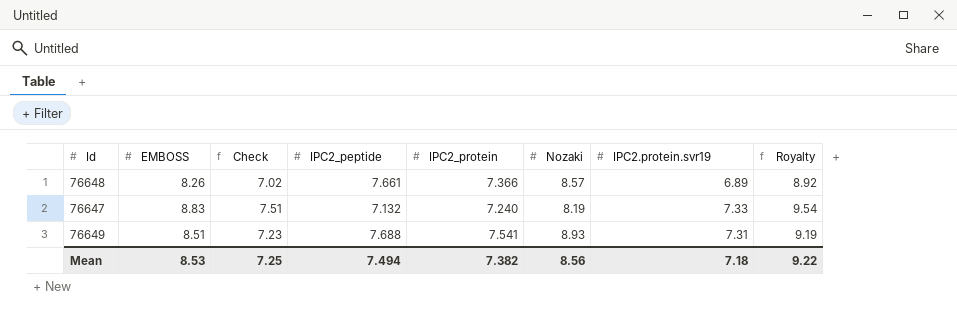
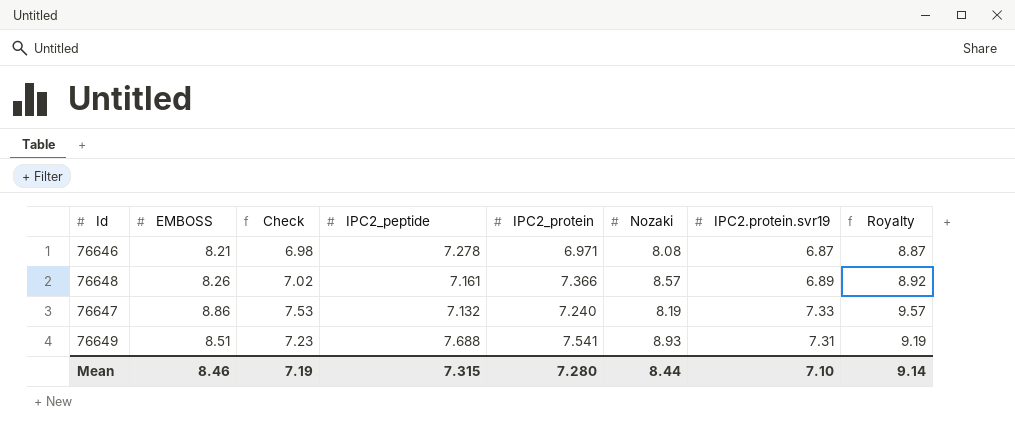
row 76646: none -> 8.21 | 6.98 | 7.278 | 6.971 | 8.08 | 6.87 | 8.87
76648 | IPC2_peptide: 7.661 -> 7.161
76647 | EMBOSS: 8.83 -> 8.86
76647 | Check: 7.51 -> 7.53
76647 | Royalty: 9.54 -> 9.57
Mean | EMBOSS: 8.53 -> 8.46
Mean | Check: 7.25 -> 7.19
Mean | IPC2_peptide: 7.494 -> 7.315
Mean | IPC2_protein: 7.382 -> 7.280
Mean | Nozaki: 8.56 -> 8.44
Mean | IPC2.protein.svr19: 7.18 -> 7.10
Mean | Royalty: 9.22 -> 9.14

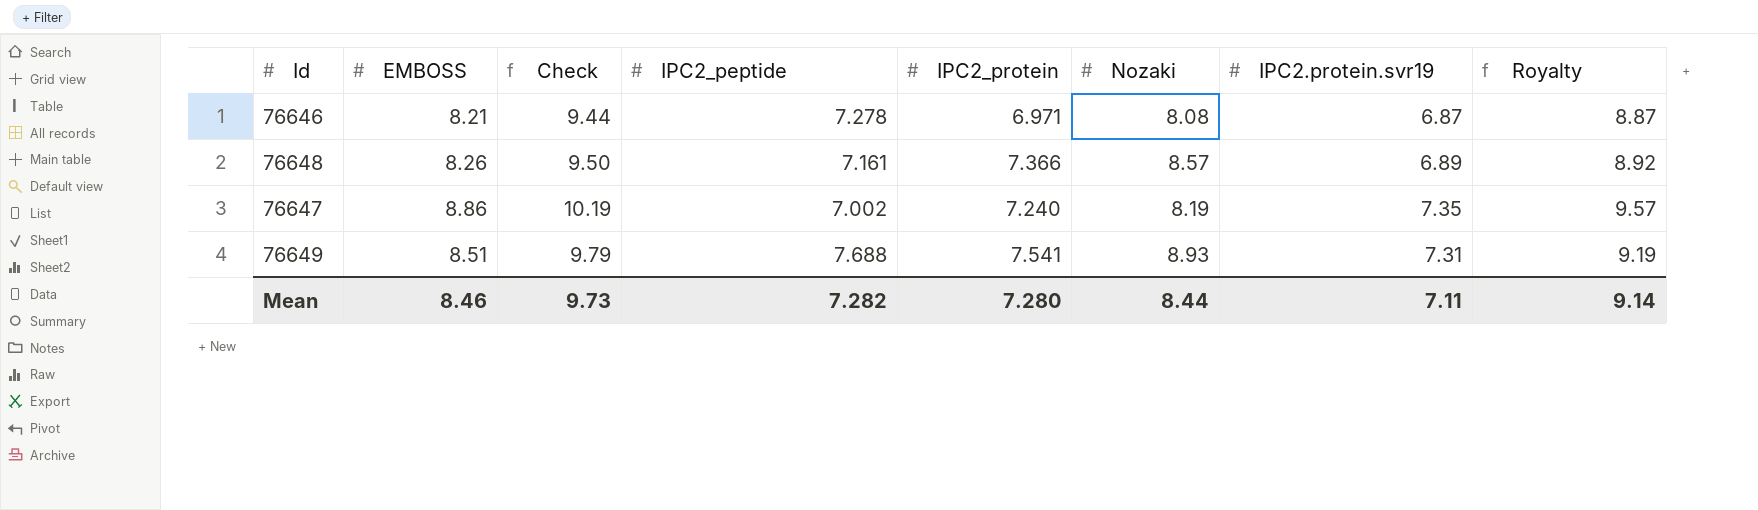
column Check | formula: [EMBOSS] * 0.85 -> [EMBOSS] * 1.15
76647 | IPC2_peptide: 7.132 -> 7.002
76647 | IPC2.protein.svr19: 7.33 -> 7.35
Mean | Check: 7.19 -> 9.73
Mean | IPC2_peptide: 7.315 -> 7.282
Mean | IPC2.protein.svr19: 7.10 -> 7.11

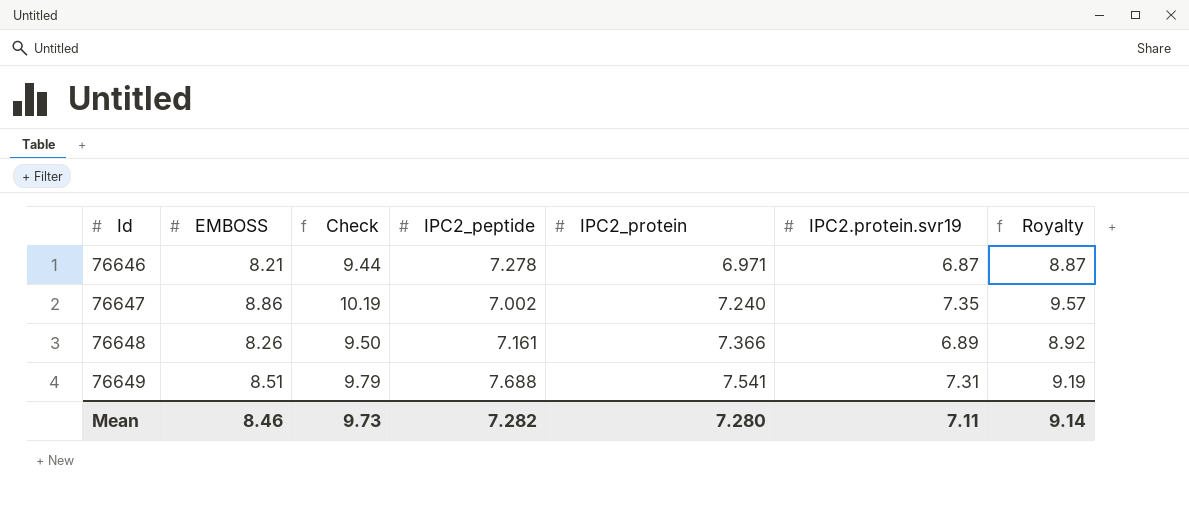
row order: none -> Id ascending
column Nozaki | position: 6 -> none

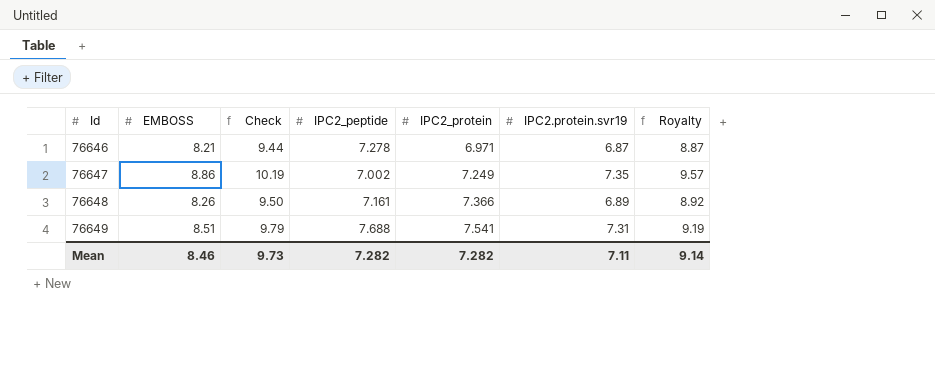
76647 | IPC2_protein: 7.240 -> 7.249
Mean | IPC2_protein: 7.280 -> 7.282

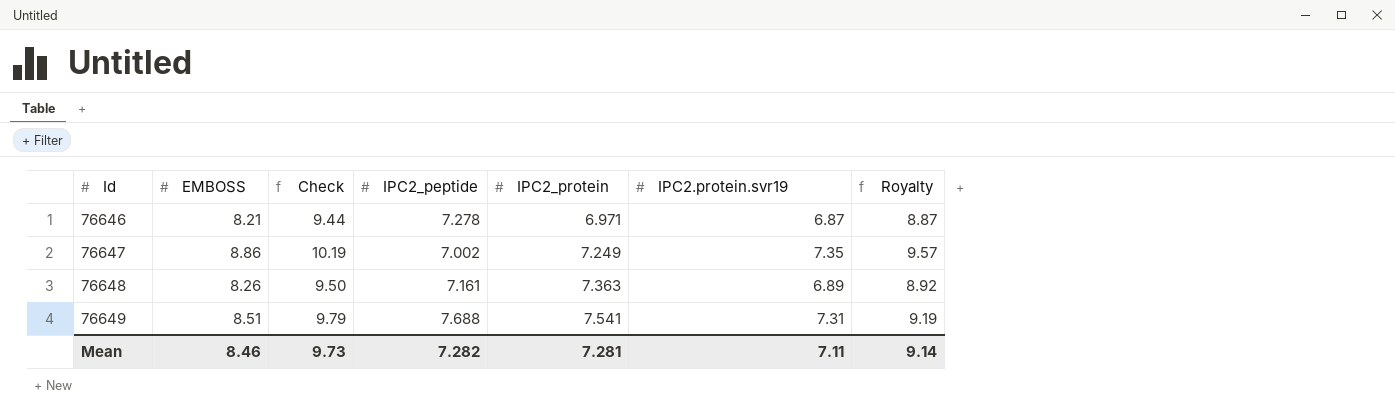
76648 | IPC2_protein: 7.366 -> 7.363
Mean | IPC2_protein: 7.282 -> 7.281

